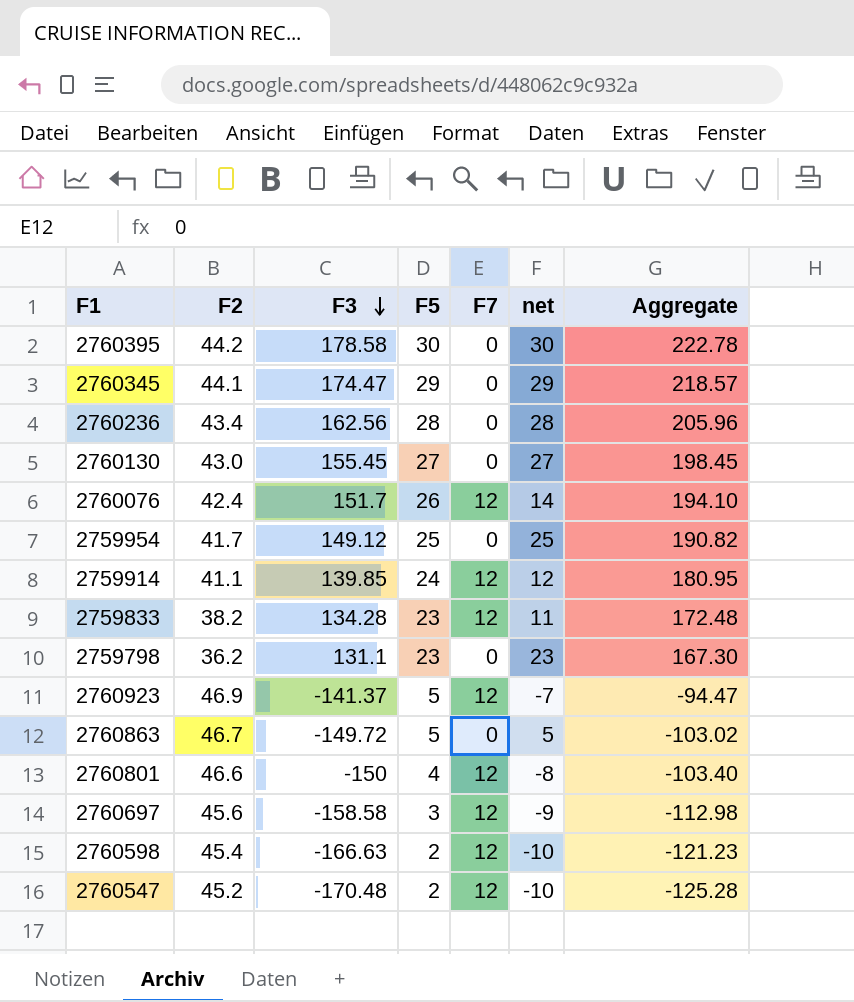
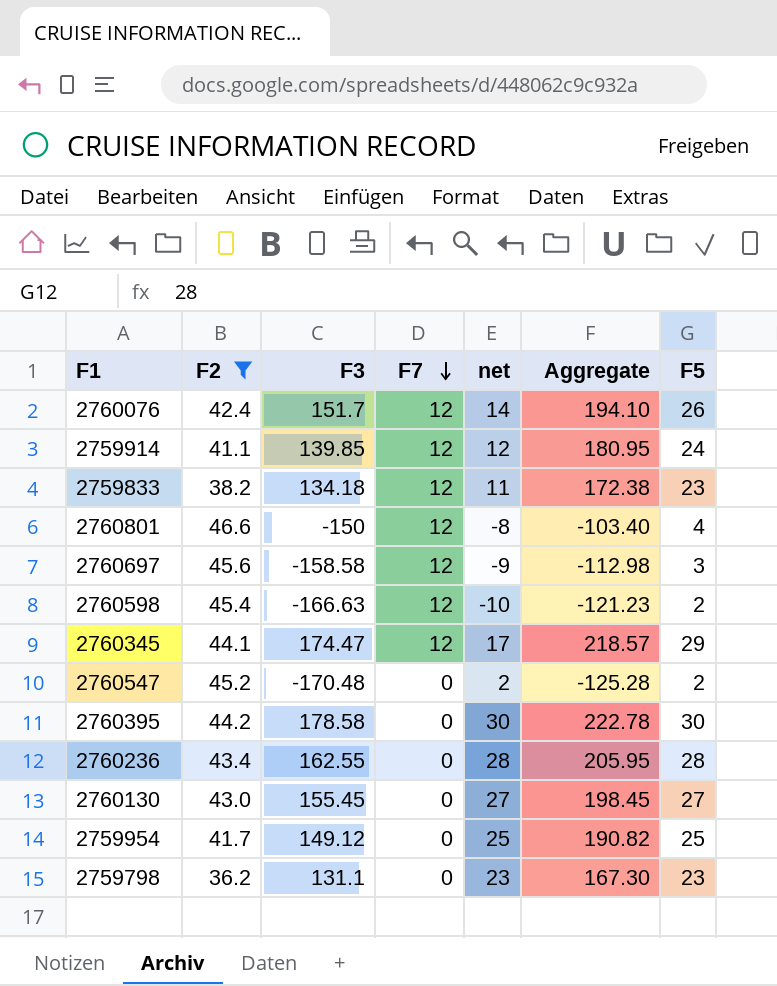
filter: none -> F2 <= 46.6
row order: F3 descending -> F7 descending
column F5 | position: 4 -> 7
2759833 | F3: 134.28 -> 134.18
2759833 | Aggregate: 172.48 -> 172.38
2760345 | F7: 0 -> 12
2760345 | net: 29 -> 17
2760547 | F7: 12 -> 0
2760547 | net: -10 -> 2
2760236 | F3: 162.56 -> 162.55
2760236 | Aggregate: 205.96 -> 205.95

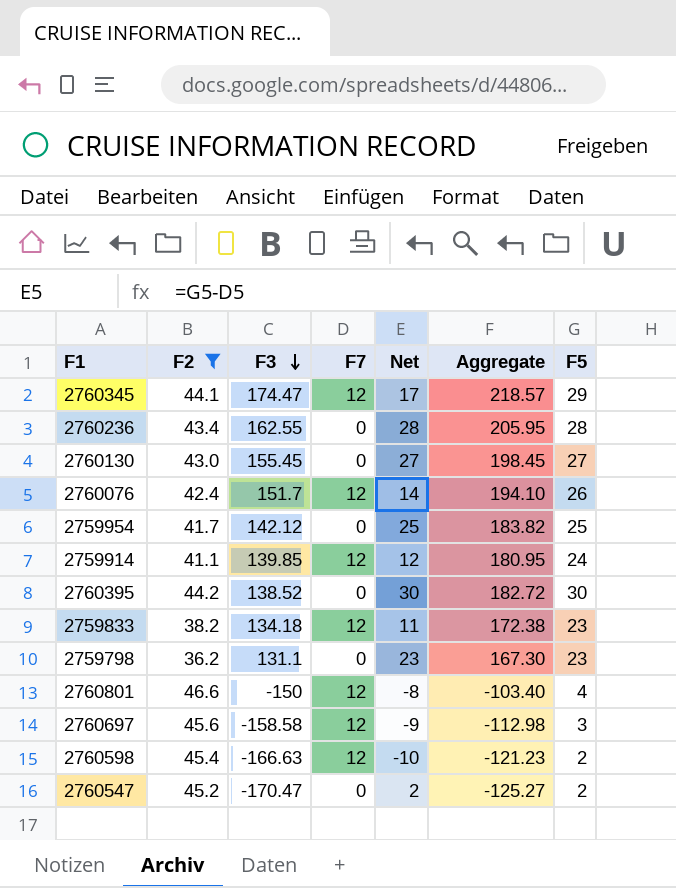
row order: F7 descending -> F3 descending
column name: net -> Net
2759954 | F3: 149.12 -> 142.12
2759954 | Aggregate: 190.82 -> 183.82
2760395 | F3: 178.58 -> 138.52
2760395 | Aggregate: 222.78 -> 182.72
2760547 | F3: -170.48 -> -170.47
2760547 | Aggregate: -125.28 -> -125.27

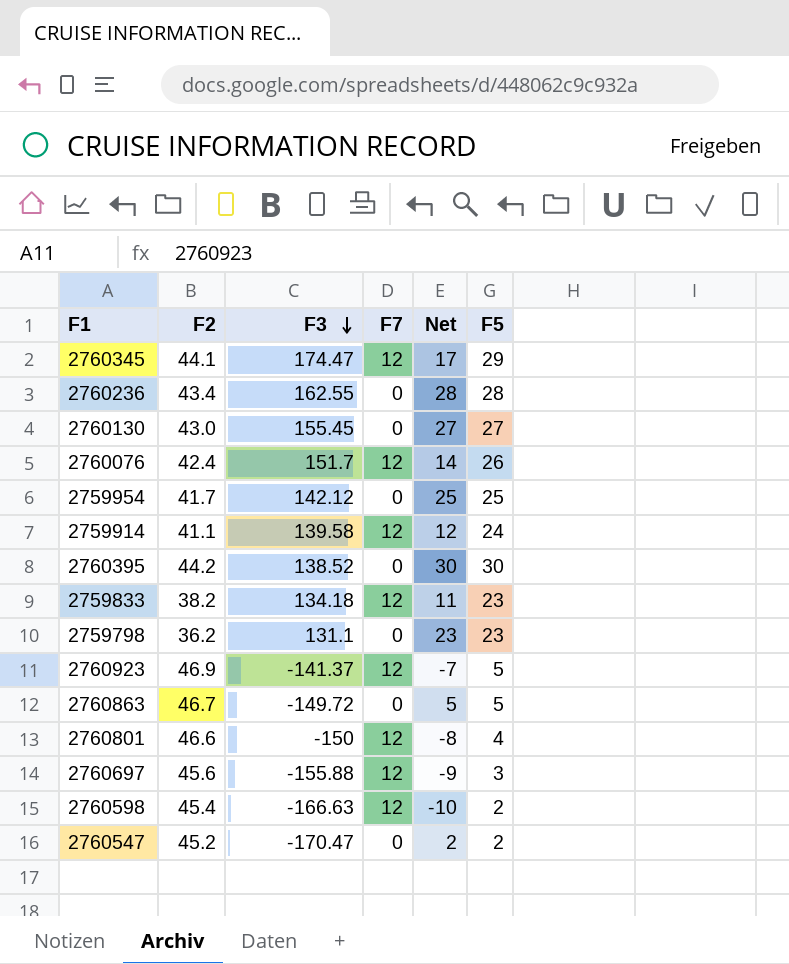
filter: F2 <= 46.6 -> none
column Aggregate | formula: [F2] + [F3] -> none
2759914 | F3: 139.85 -> 139.58
2760697 | F3: -158.58 -> -155.88

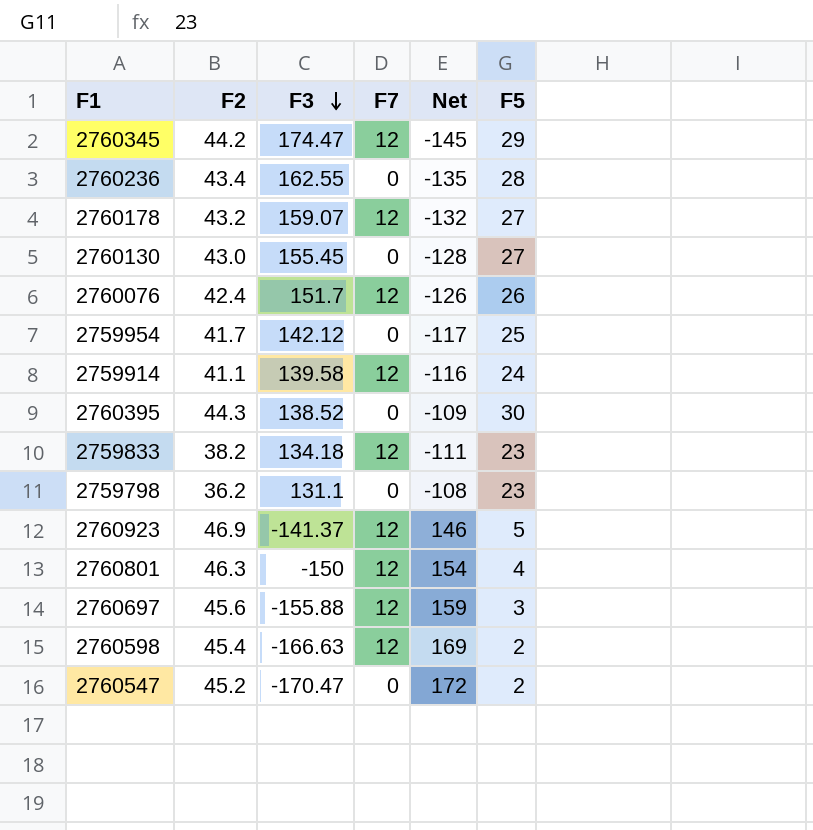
column Net | formula: [F5] - [F7] -> [F5] - [F3]
row 2760863: 46.7 | -149.72 | 0 | 5 | 5 -> none
2760345 | F2: 44.1 -> 44.2
row 2760178: none -> 43.2 | 159.07 | 12 | -132 | 27
2760395 | F2: 44.2 -> 44.3
2760801 | F2: 46.6 -> 46.3

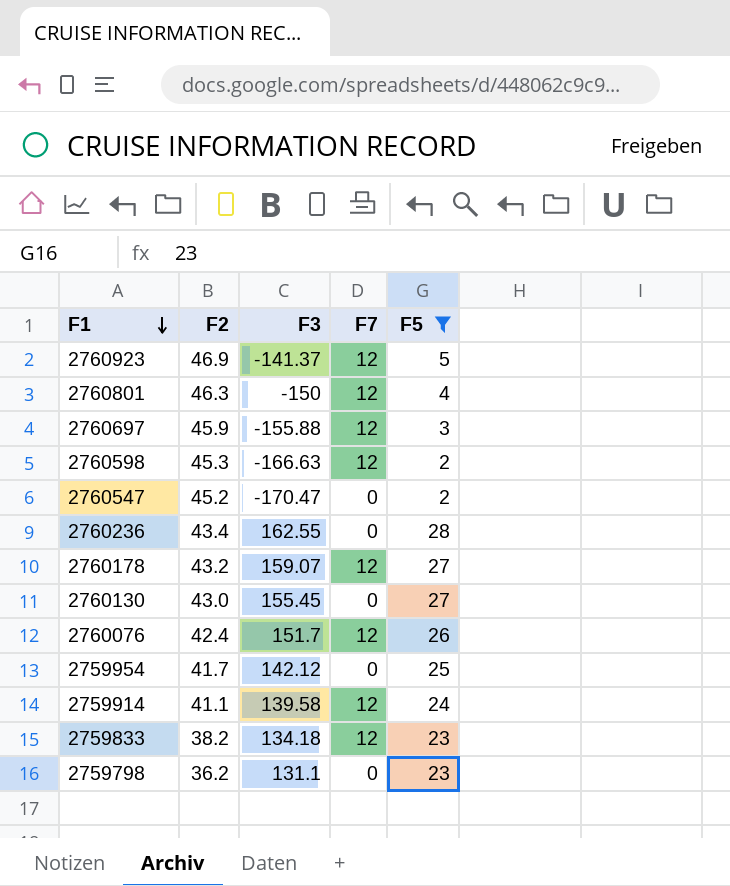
filter: none -> F5 <= 28
row order: F3 descending -> F1 descending
column Net | formula: [F5] - [F3] -> none
2760697 | F2: 45.6 -> 45.9
2760598 | F2: 45.4 -> 45.3

